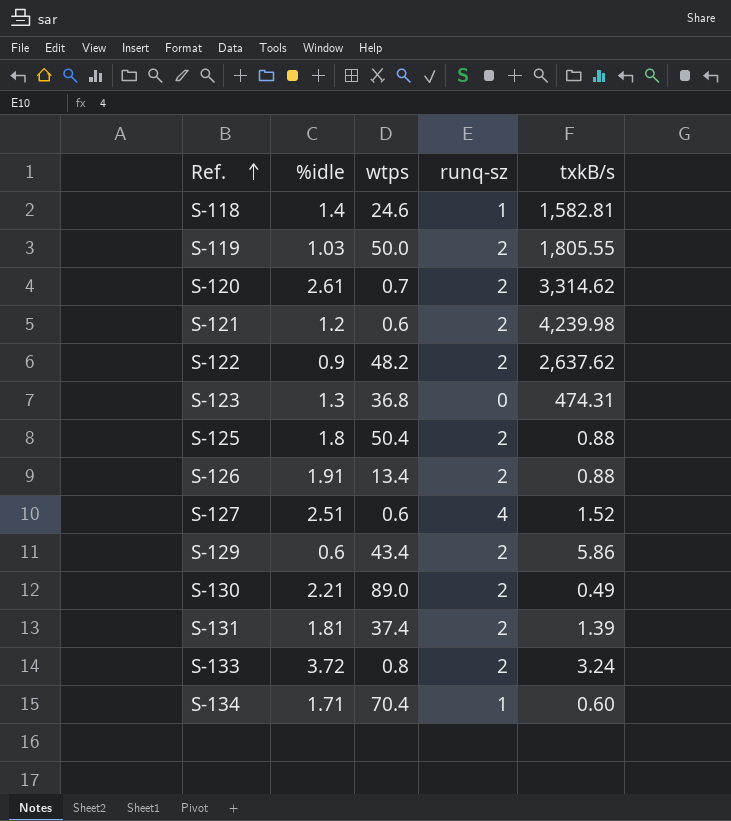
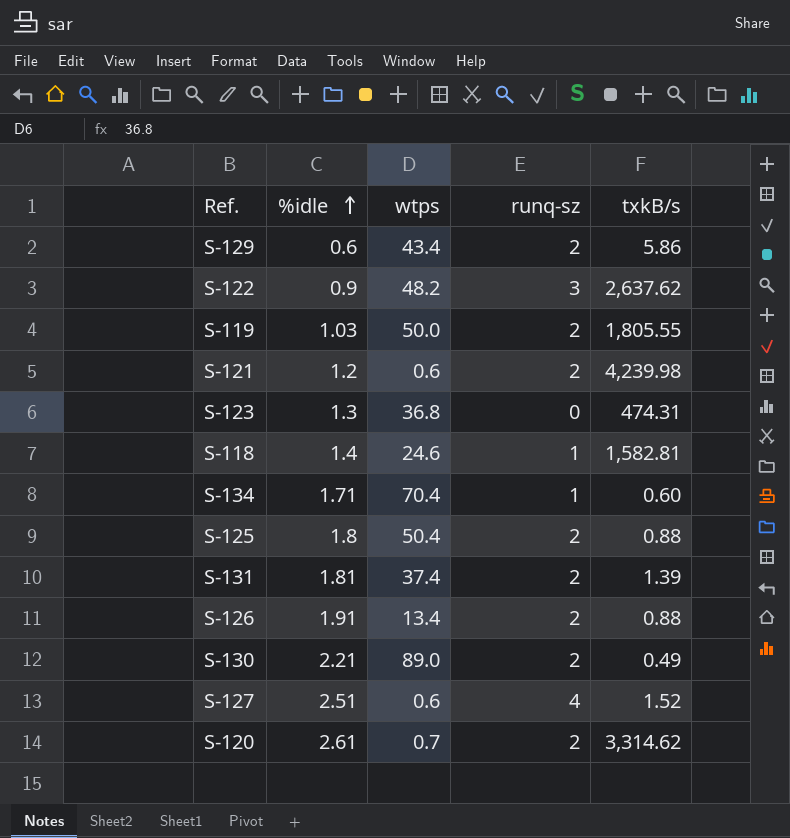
row order: Ref. ascending -> %idle ascending
row S-133: 3.72 | 0.8 | 2 | 3.24 -> none
S-122 | runq-sz: 2 -> 3

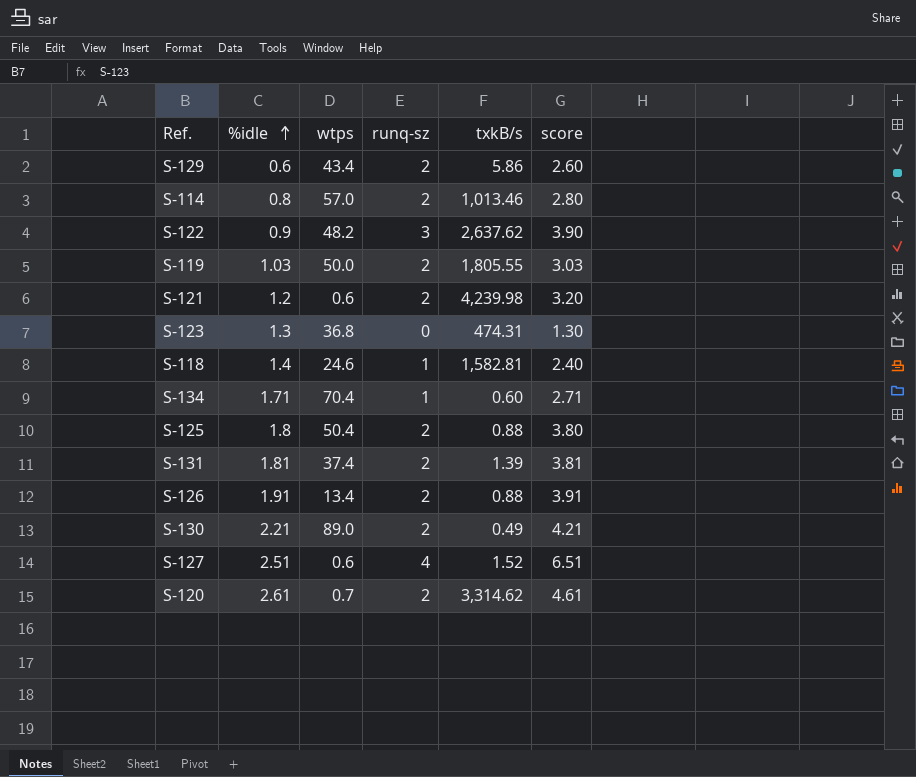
column score | formula: none -> [%idle] + [runq-sz]
row S-114: none -> 0.8 | 57.0 | 2 | 1,013.46 | 2.80

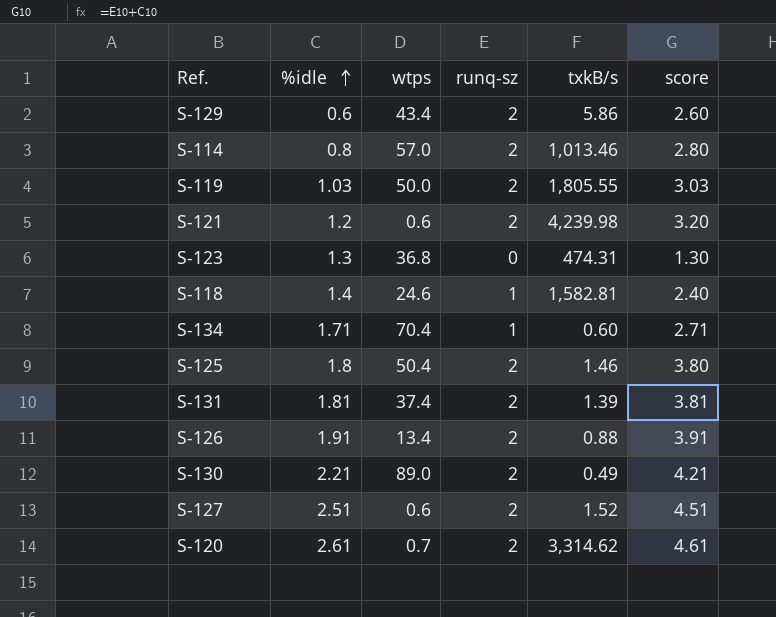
row S-122: 0.9 | 48.2 | 3 | 2,637.62 | 3.90 -> none
S-125 | txkB/s: 0.88 -> 1.46
S-127 | runq-sz: 4 -> 2
S-127 | score: 6.51 -> 4.51

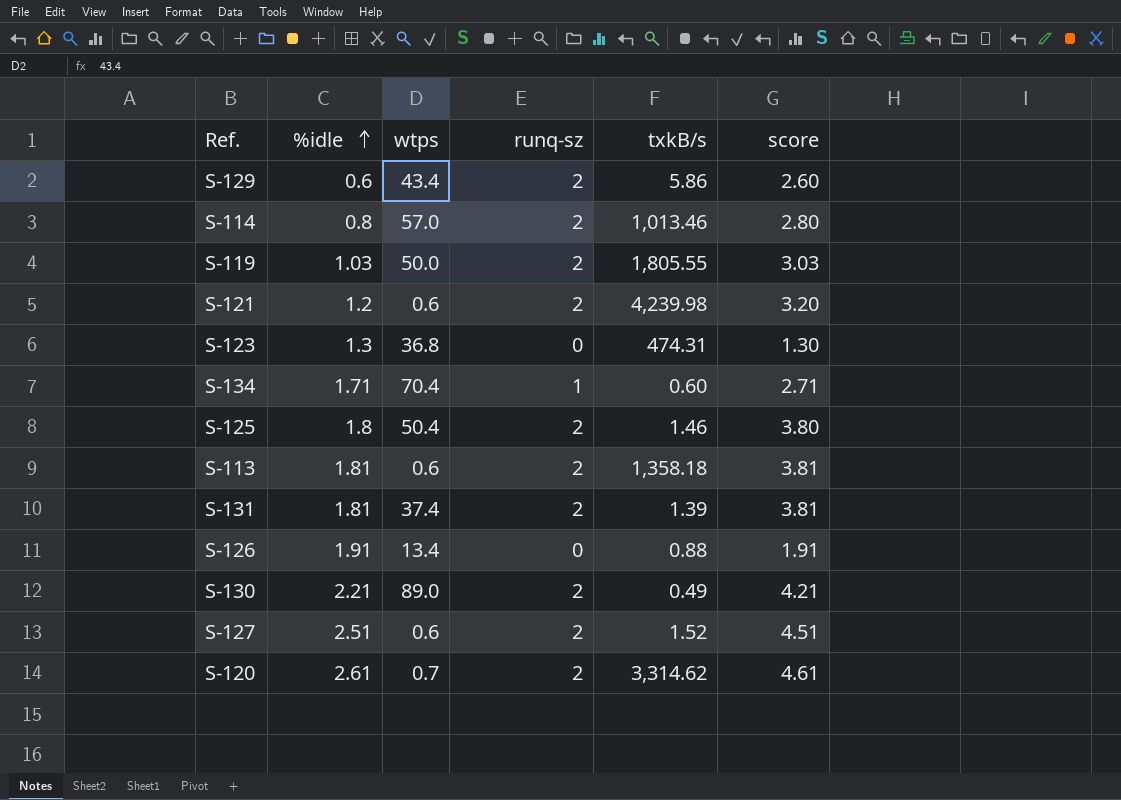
row S-118: 1.4 | 24.6 | 1 | 1,582.81 | 2.40 -> none
row S-113: none -> 1.81 | 0.6 | 2 | 1,358.18 | 3.81
S-126 | runq-sz: 2 -> 0
S-126 | score: 3.91 -> 1.91

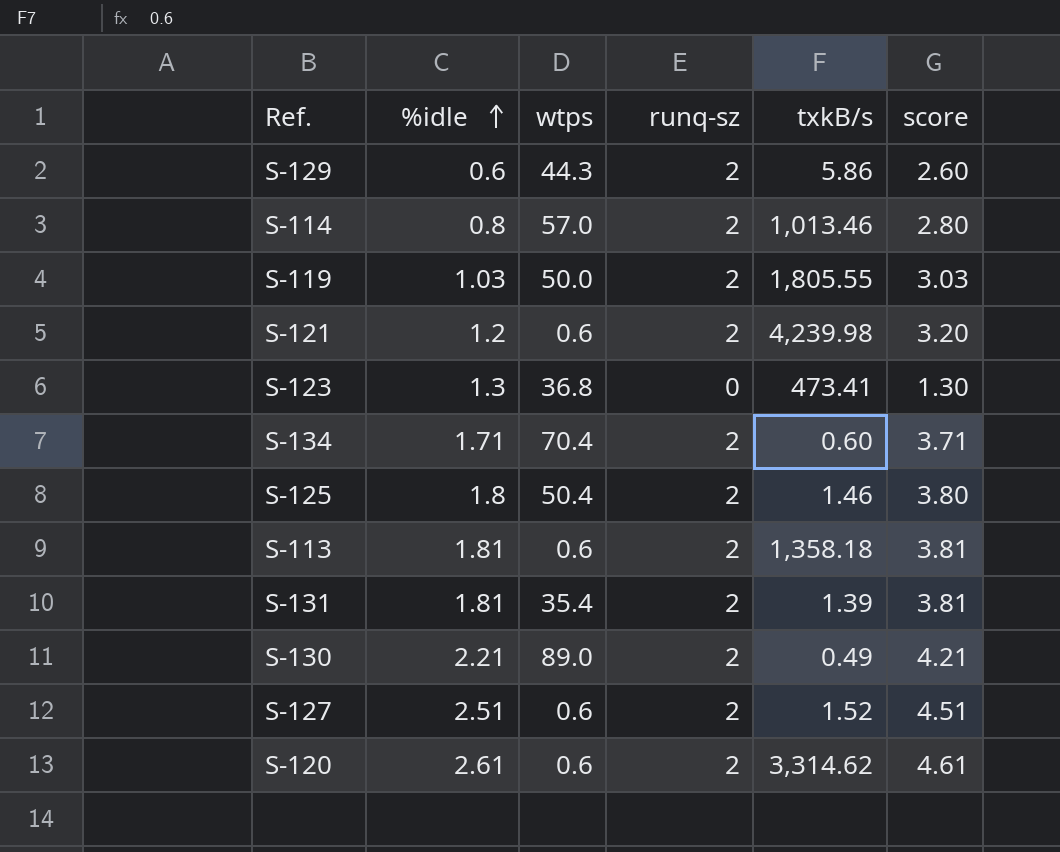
row S-126: 1.91 | 13.4 | 0 | 0.88 | 1.91 -> none
S-129 | wtps: 43.4 -> 44.3
S-123 | txkB/s: 474.31 -> 473.41
S-134 | runq-sz: 1 -> 2
S-134 | score: 2.71 -> 3.71
S-131 | wtps: 37.4 -> 35.4
S-120 | wtps: 0.7 -> 0.6

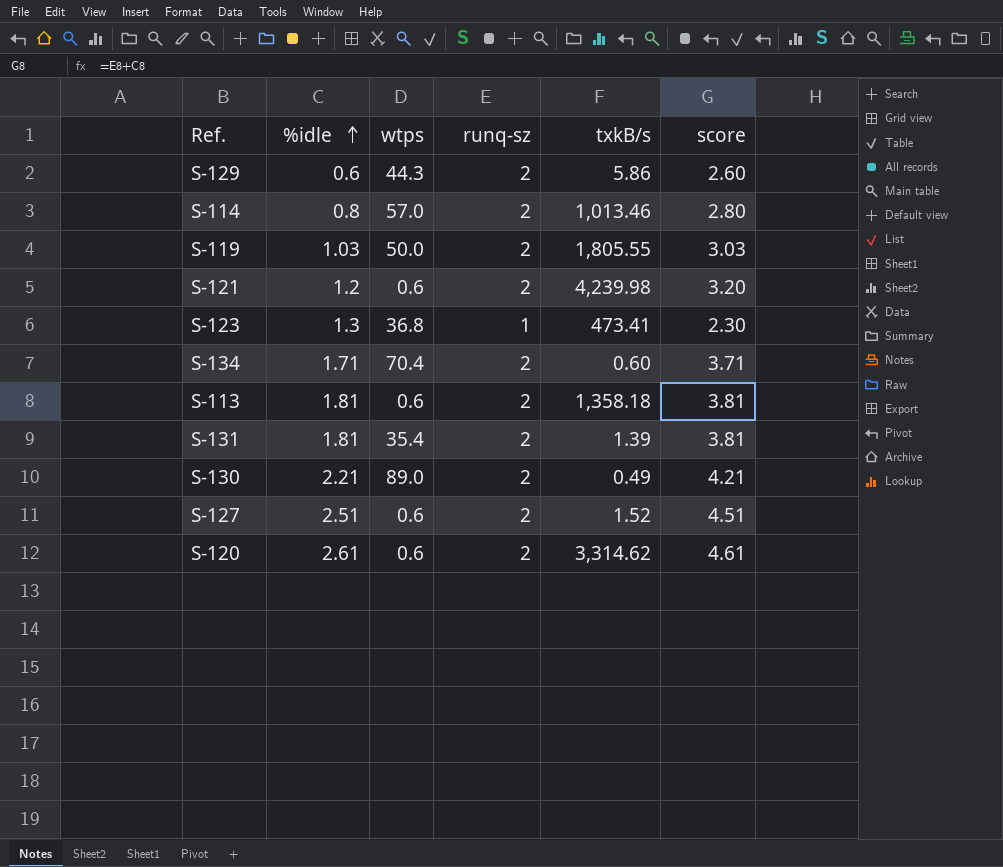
row S-125: 1.8 | 50.4 | 2 | 1.46 | 3.80 -> none
S-123 | runq-sz: 0 -> 1
S-123 | score: 1.30 -> 2.30

